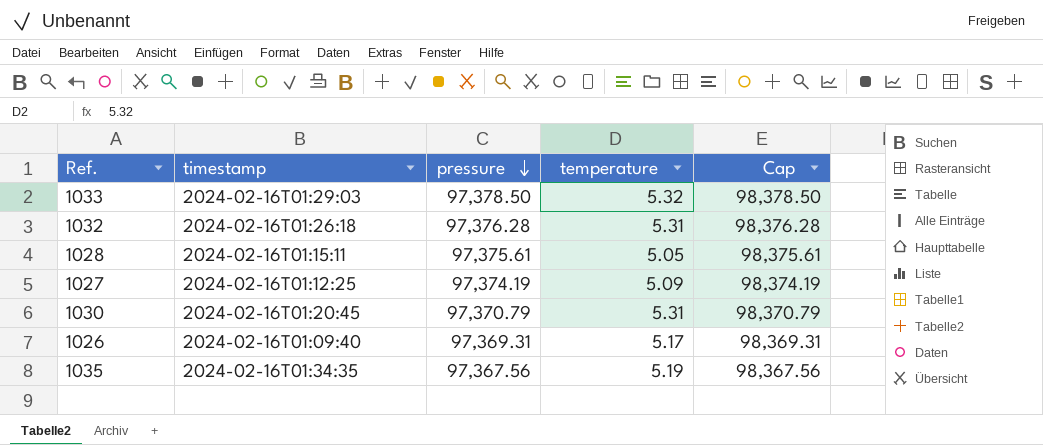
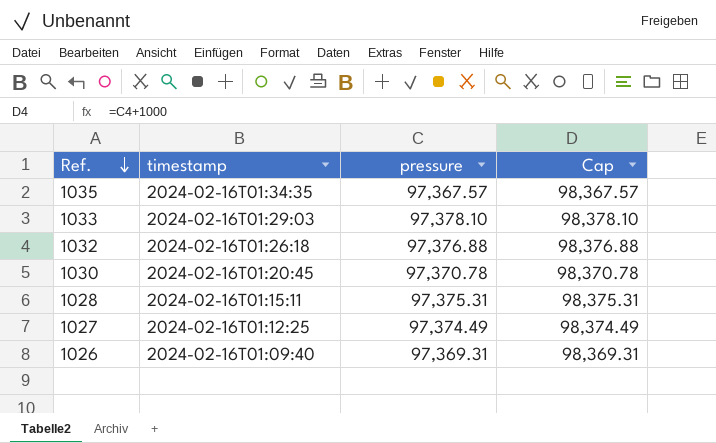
row order: pressure descending -> Ref. descending
column temperature | position: 4 -> none
1035 | pressure: 97,367.56 -> 97,367.57
1035 | Cap: 98,367.56 -> 98,367.57
1033 | pressure: 97,378.50 -> 97,378.10
1033 | Cap: 98,378.50 -> 98,378.10
1032 | pressure: 97,376.28 -> 97,376.88
1032 | Cap: 98,376.28 -> 98,376.88
1030 | pressure: 97,370.79 -> 97,370.78
1030 | Cap: 98,370.79 -> 98,370.78
1028 | pressure: 97,375.61 -> 97,375.31
1028 | Cap: 98,375.61 -> 98,375.31
1027 | pressure: 97,374.19 -> 97,374.49
1027 | Cap: 98,374.19 -> 98,374.49

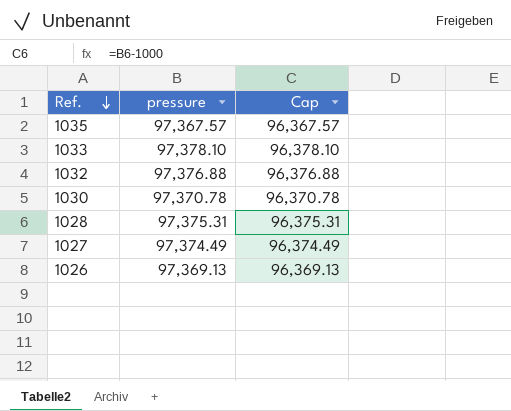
column timestamp | position: 2 -> none
column Cap | formula: [pressure] + 1000 -> [pressure] - 1000
1026 | pressure: 97,369.31 -> 97,369.13

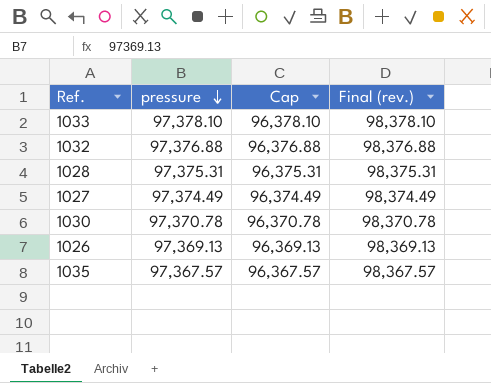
row order: Ref. descending -> pressure descending
column Final (rev.) | formula: none -> [pressure] + 1000

